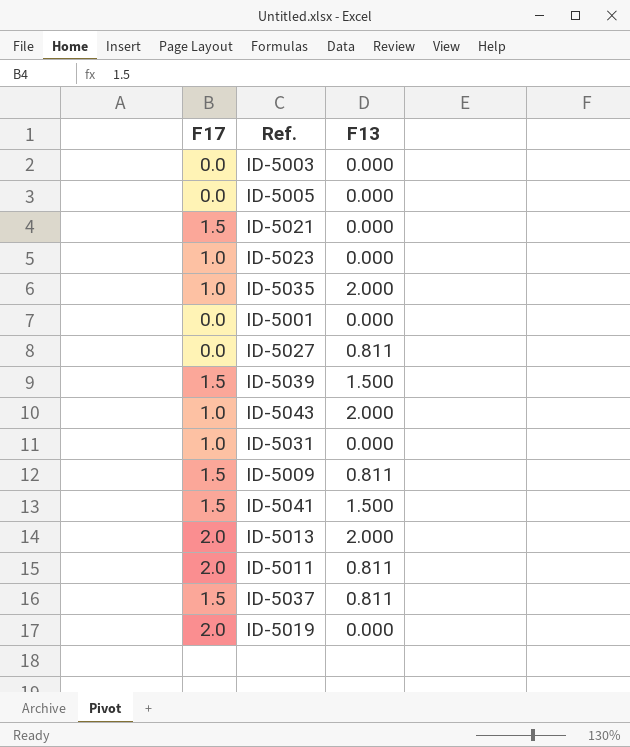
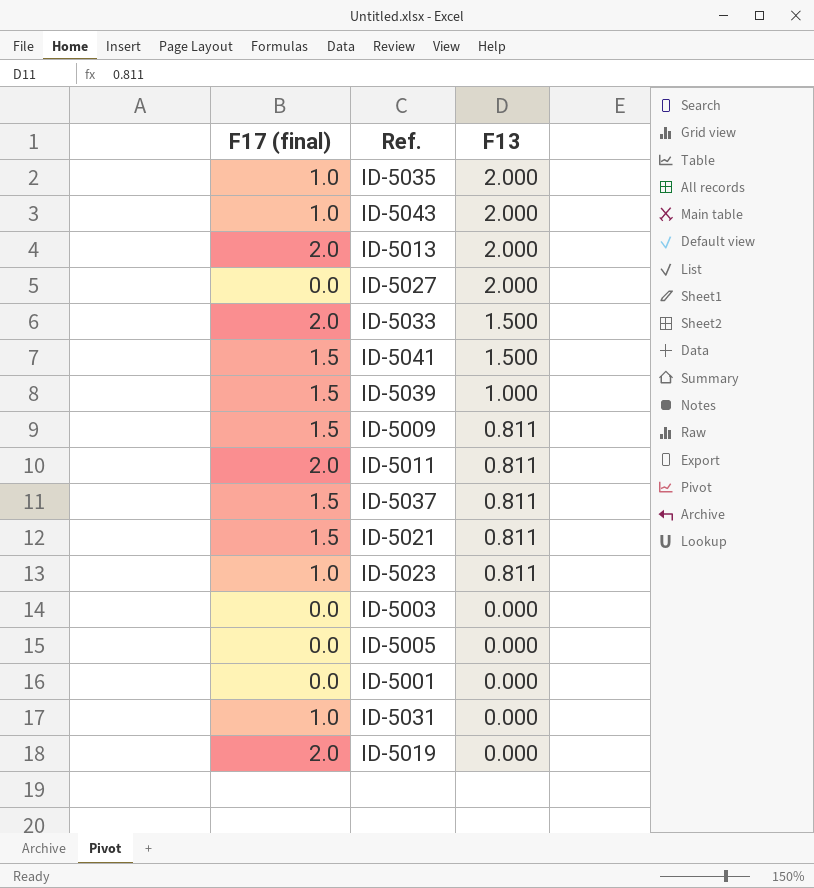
row order: none -> F13 descending
column name: F17 -> F17 (final)
ID-5027 | F13: 0.811 -> 2.000
row ID-5033: none -> 2.0 | 1.500
ID-5039 | F13: 1.500 -> 1.000
ID-5021 | F13: 0.000 -> 0.811
ID-5023 | F13: 0.000 -> 0.811

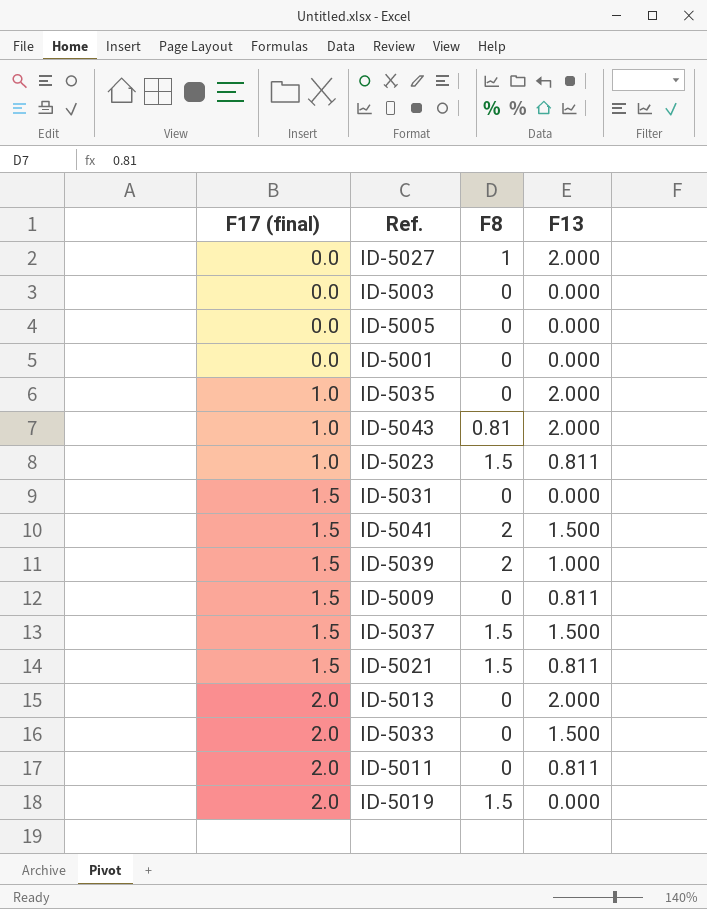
row order: F13 descending -> F17 (final) ascending
column F8 | position: none -> 3
ID-5031 | F17 (final): 1.0 -> 1.5
ID-5037 | F13: 0.811 -> 1.500

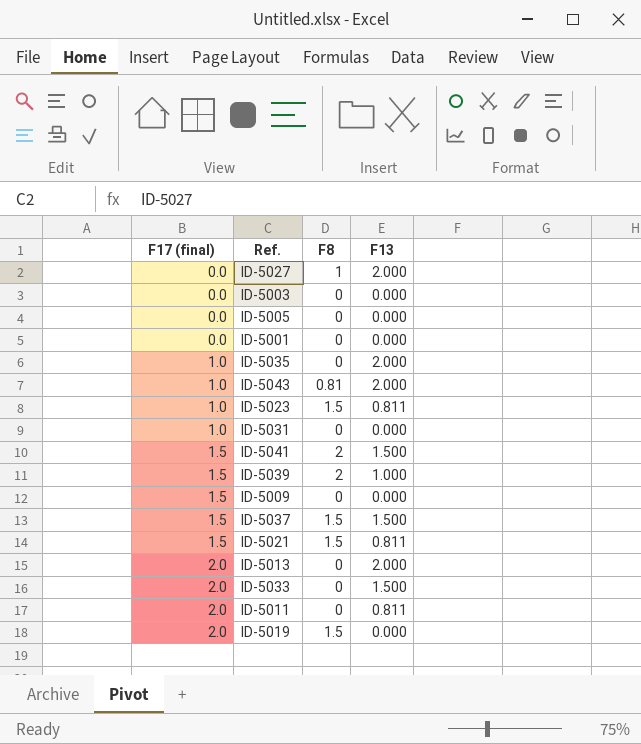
ID-5031 | F17 (final): 1.5 -> 1.0
ID-5009 | F13: 0.811 -> 0.000

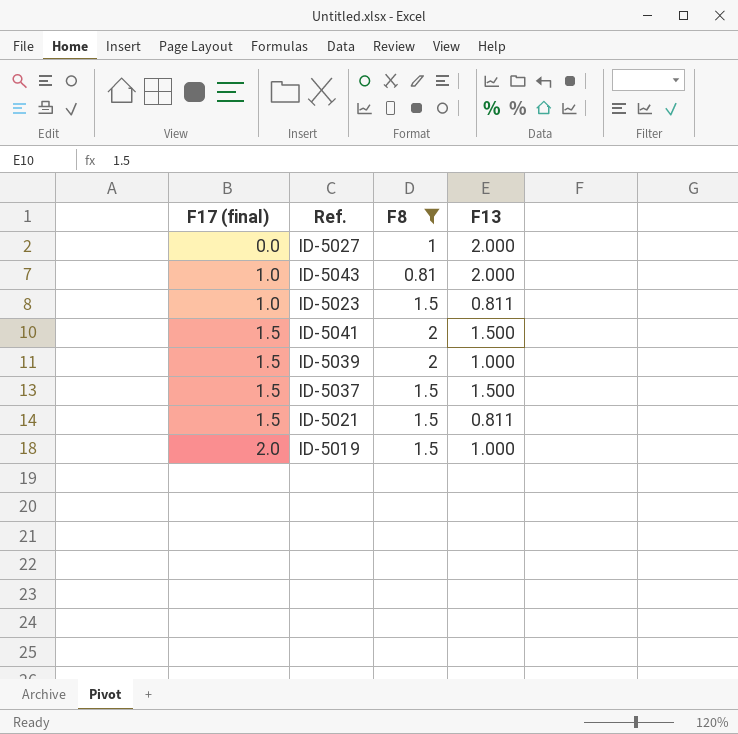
filter: none -> F8 != 0
ID-5019 | F13: 0.000 -> 1.000

